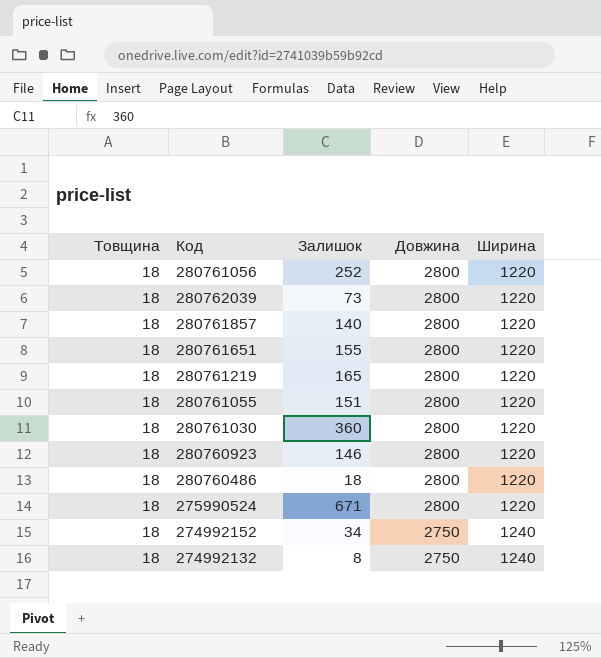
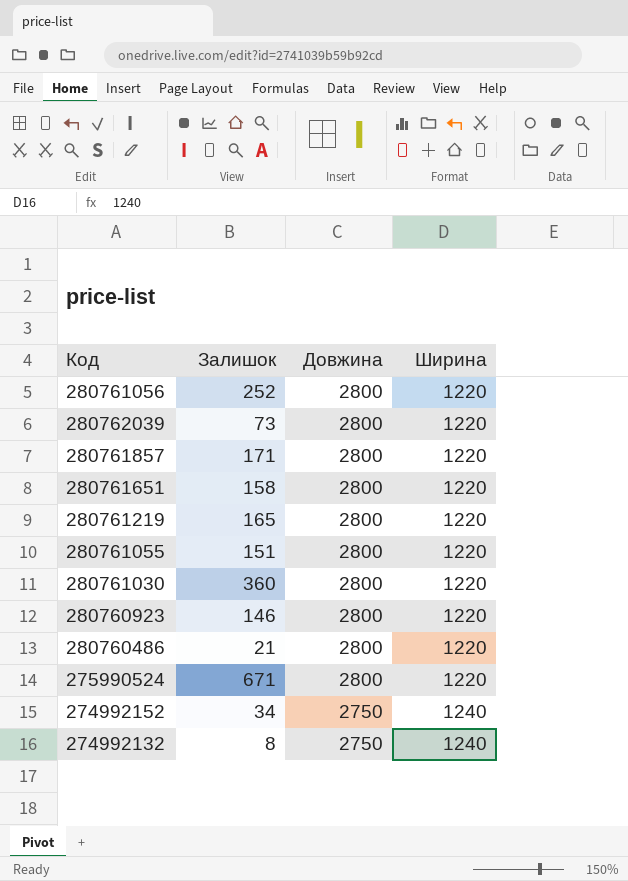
column Товщина | position: 1 -> none
280761857 | Залишок: 140 -> 171
280761651 | Залишок: 155 -> 158
280760486 | Залишок: 18 -> 21

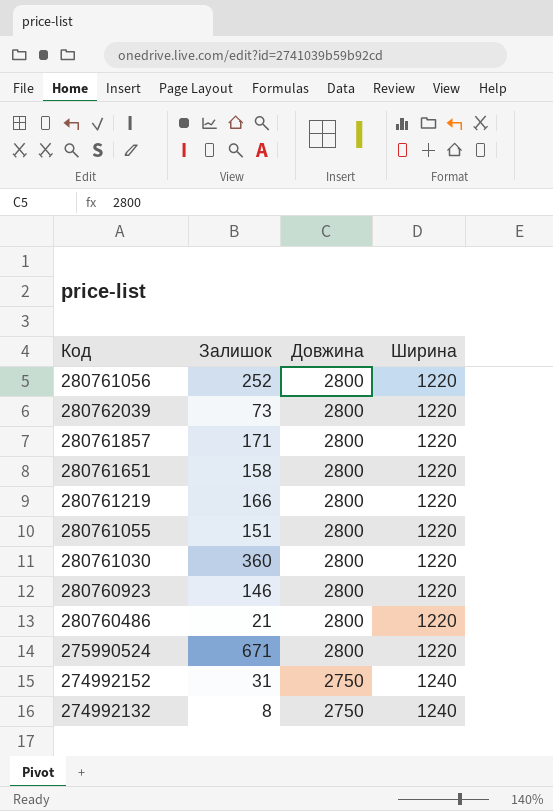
280761219 | Залишок: 165 -> 166
274992152 | Залишок: 34 -> 31

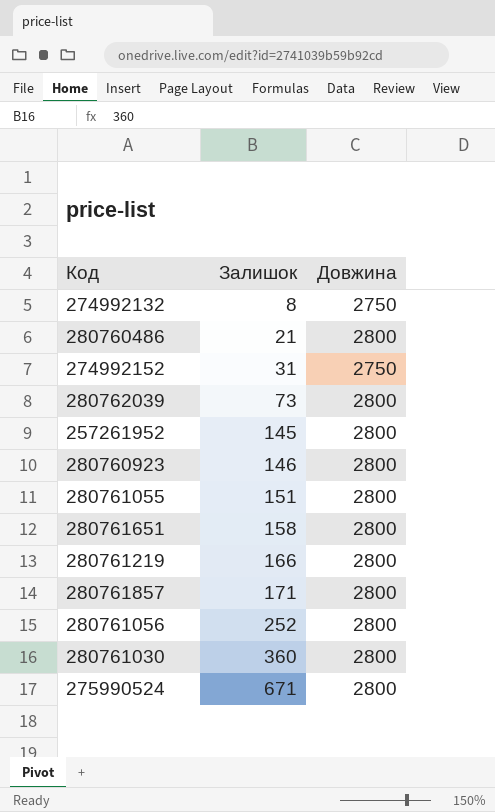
row order: Довжина descending -> Залишок ascending
column Ширина | position: 4 -> none
row 257261952: none -> 145 | 2800

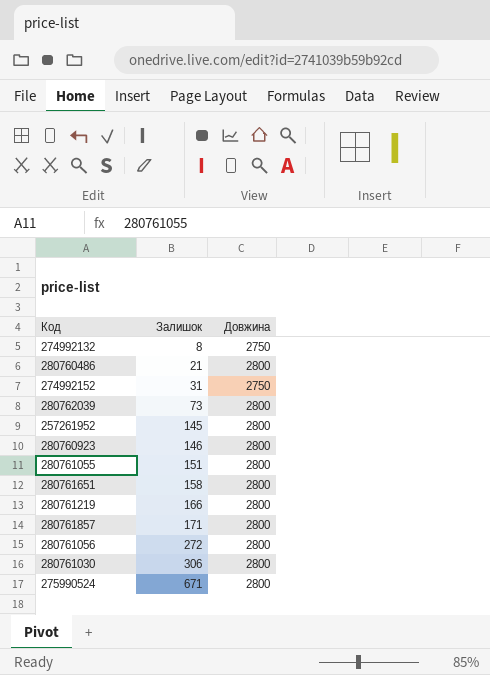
280761056 | Залишок: 252 -> 272
280761030 | Залишок: 360 -> 306

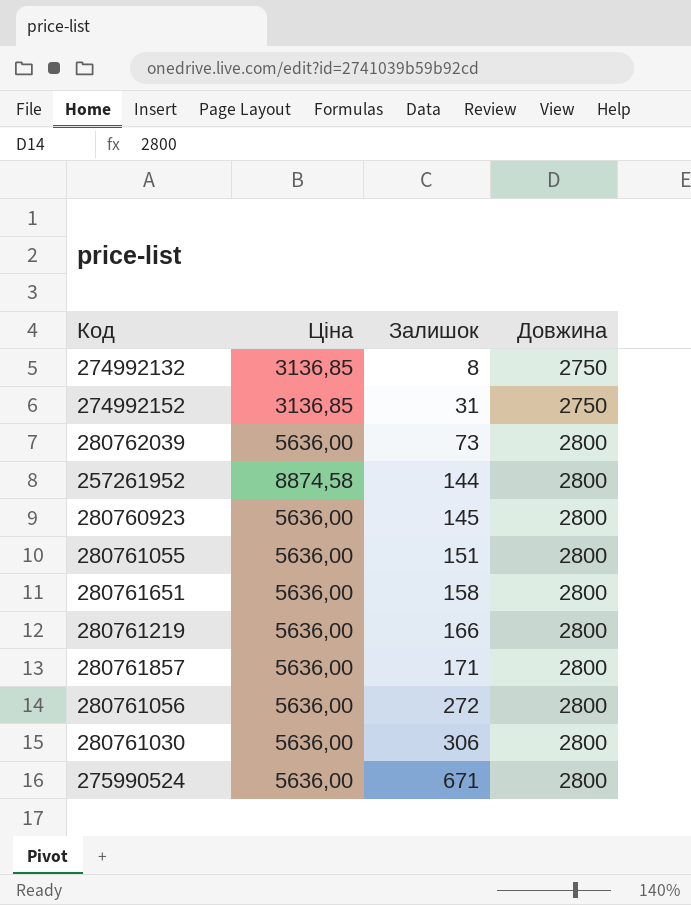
column Ціна | position: none -> 2
row 280760486: 21 | 2800 -> none
257261952 | Залишок: 145 -> 144
280760923 | Залишок: 146 -> 145

